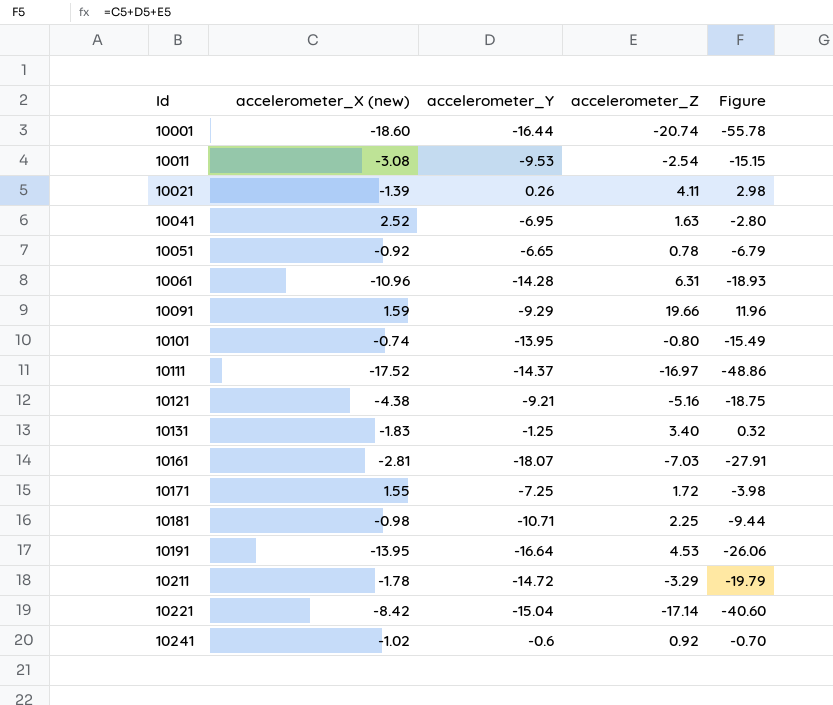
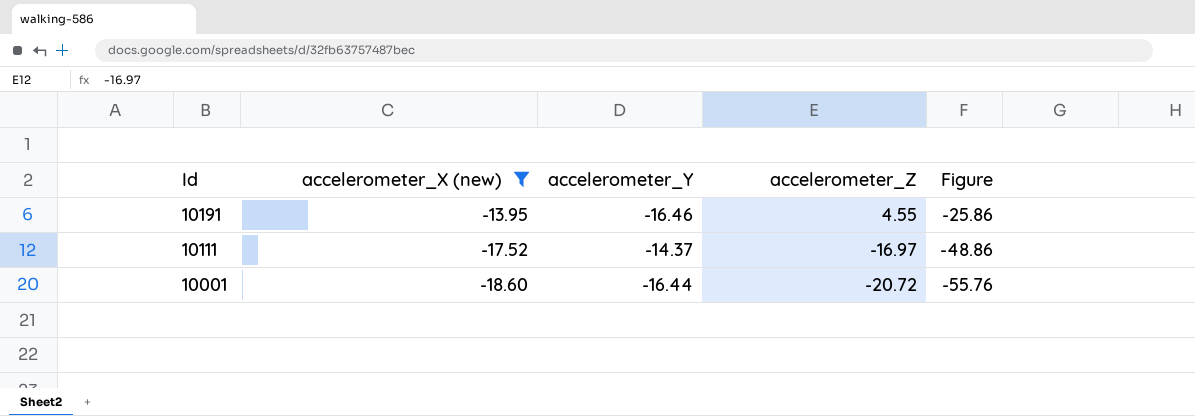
filter: none -> accelerometer_X (new) <= -13.95
row order: Id ascending -> Id descending
10191 | accelerometer_Y: -16.64 -> -16.46
10191 | accelerometer_Z: 4.53 -> 4.55
10191 | Figure: -26.06 -> -25.86
10001 | accelerometer_Z: -20.74 -> -20.72
10001 | Figure: -55.78 -> -55.76

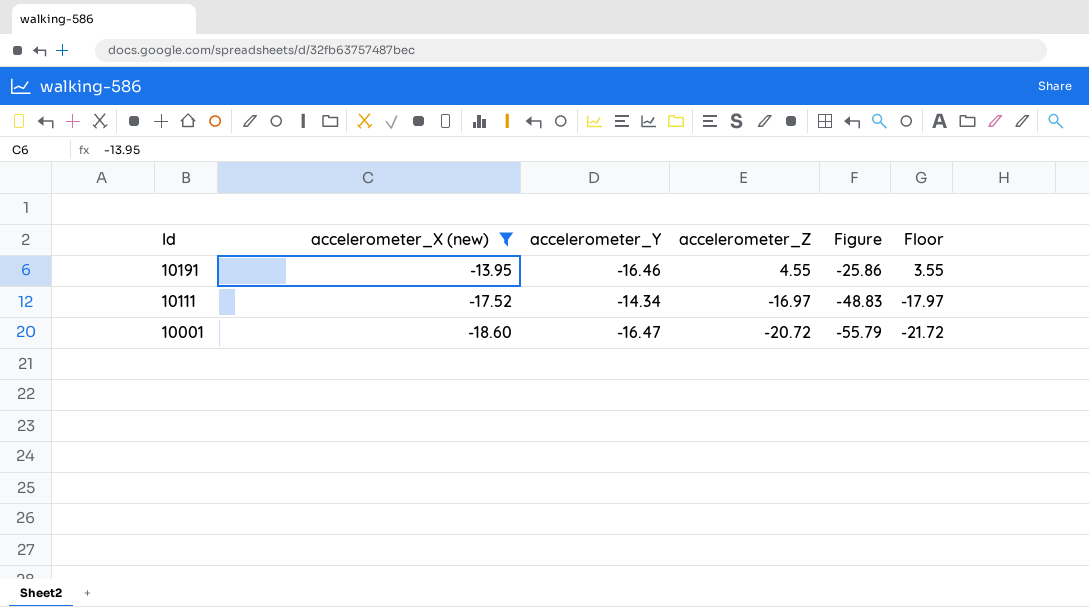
column Floor | formula: none -> [accelerometer_Z] - 1
10111 | accelerometer_Y: -14.37 -> -14.34
10111 | Figure: -48.86 -> -48.83
10001 | accelerometer_Y: -16.44 -> -16.47
10001 | Figure: -55.76 -> -55.79

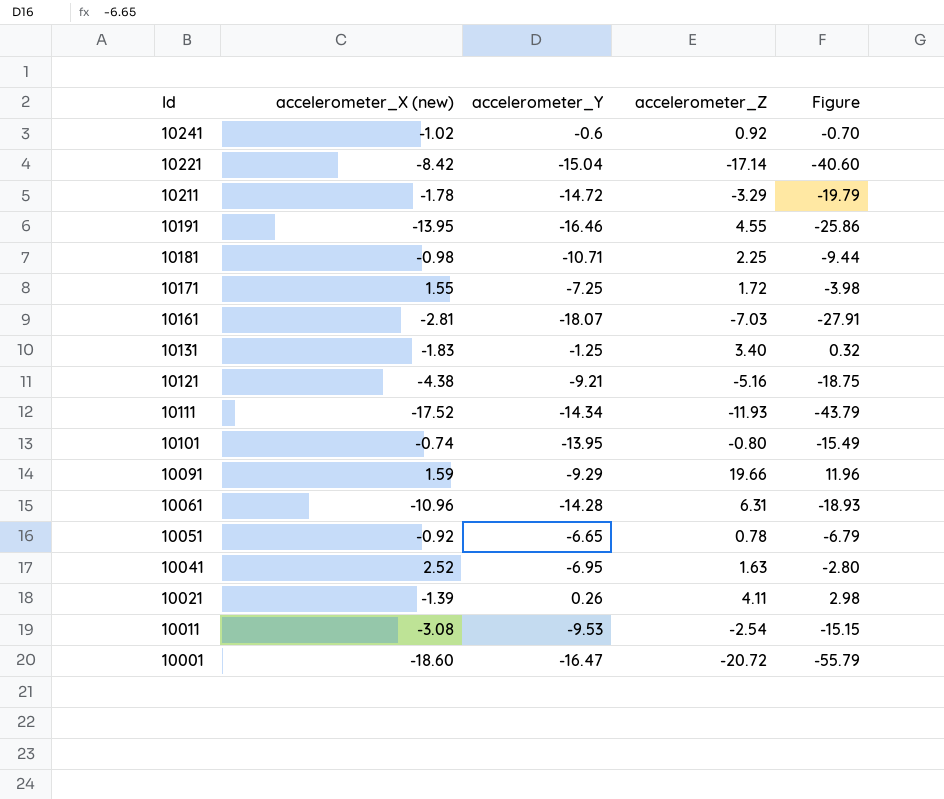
filter: accelerometer_X (new) <= -13.95 -> none
column Floor | formula: [accelerometer_Z] - 1 -> none
10111 | accelerometer_Z: -16.97 -> -11.93
10111 | Figure: -48.83 -> -43.79

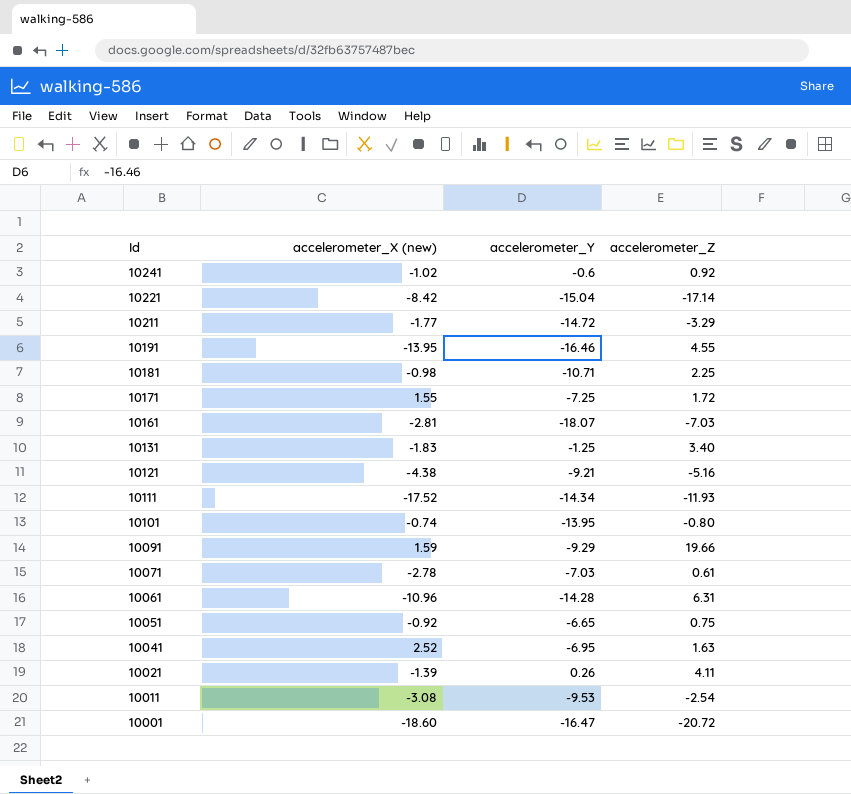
column Figure | formula: [accelerometer_X (new)] + [accelerometer_Y] + [accelerometer_Z] -> none
10211 | accelerometer_X (new): -1.78 -> -1.77
row 10071: none -> -2.78 | -7.03 | 0.61
10051 | accelerometer_Z: 0.78 -> 0.75

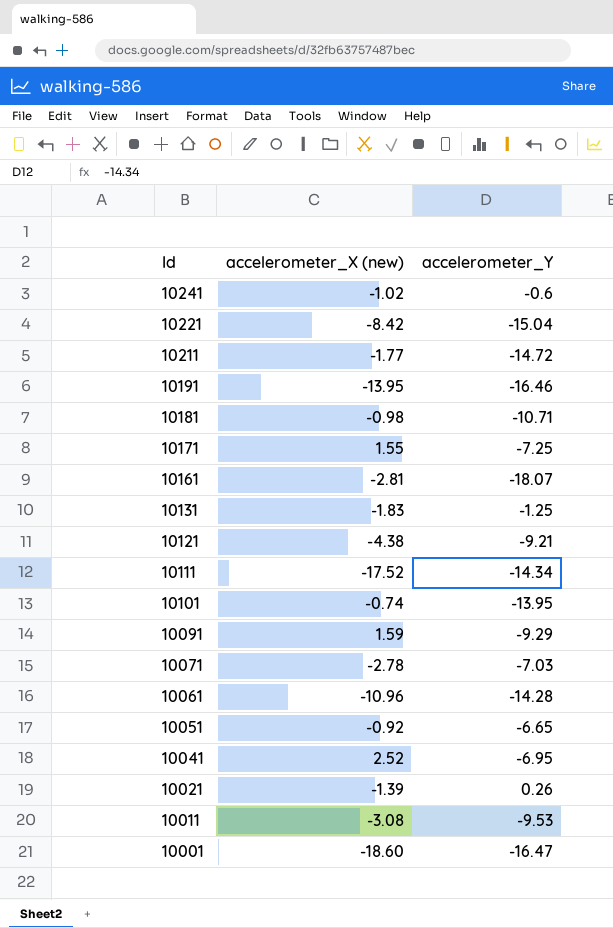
column accelerometer_Z | position: 4 -> none

